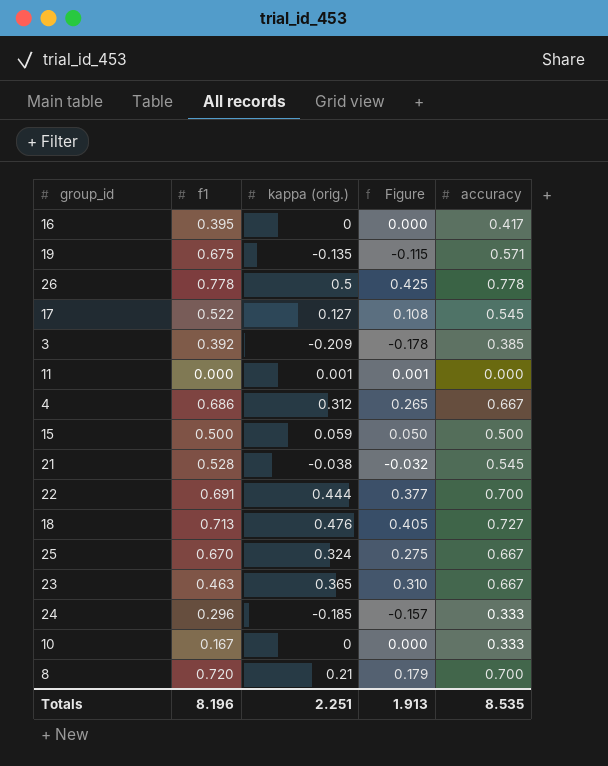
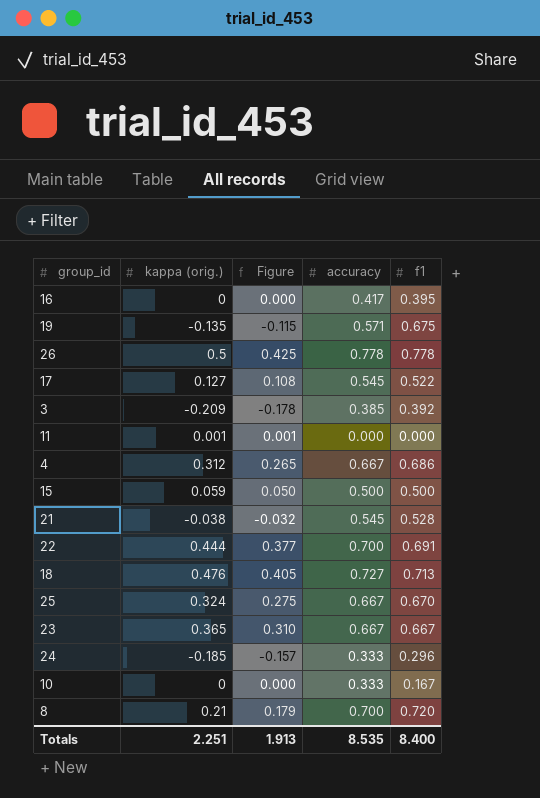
column f1 | position: 2 -> 5
23 | f1: 0.463 -> 0.667
Totals | f1: 8.196 -> 8.400

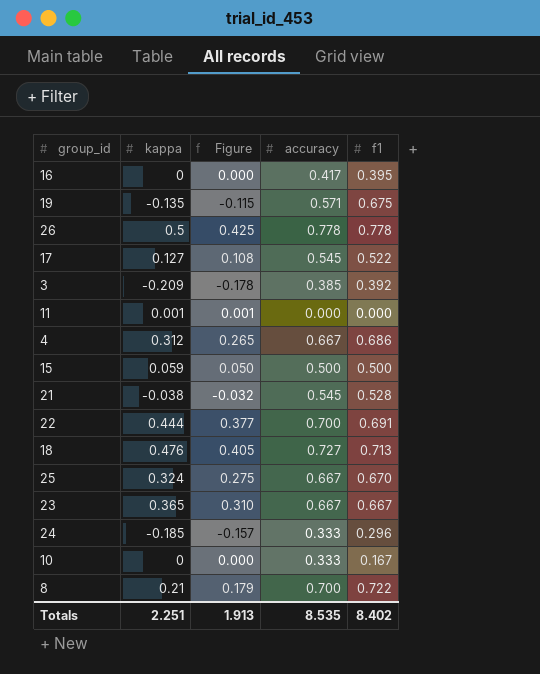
column name: kappa (orig.) -> kappa
8 | f1: 0.720 -> 0.722
Totals | f1: 8.400 -> 8.402

